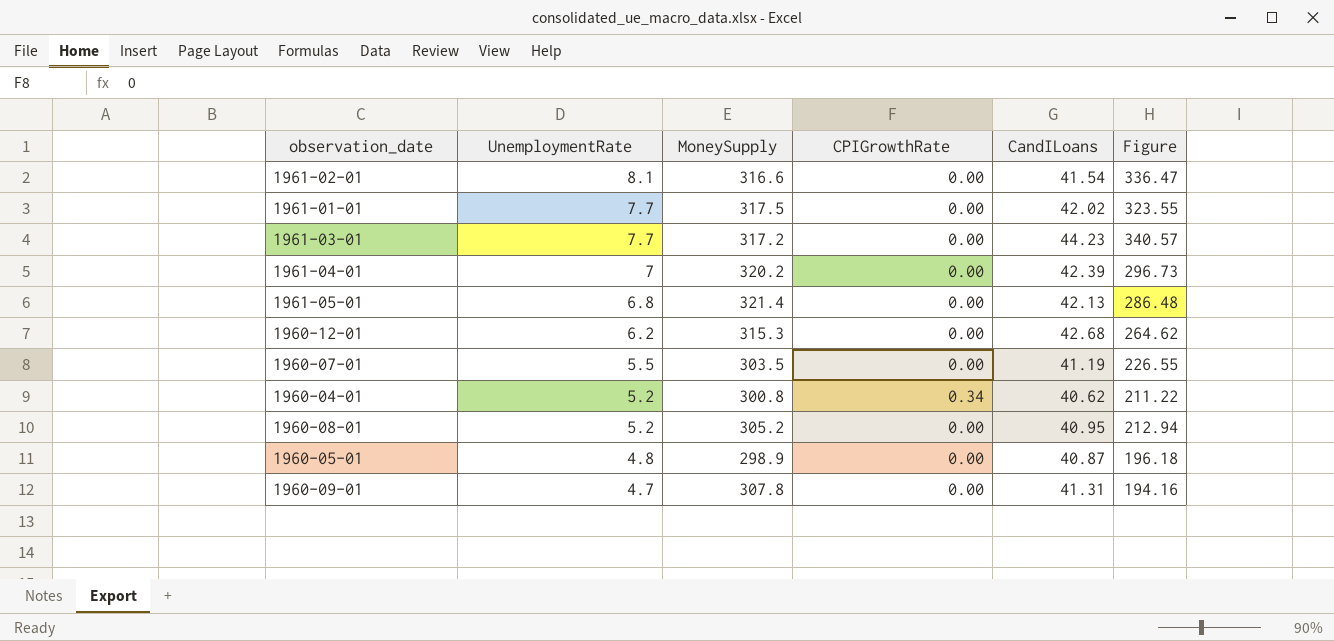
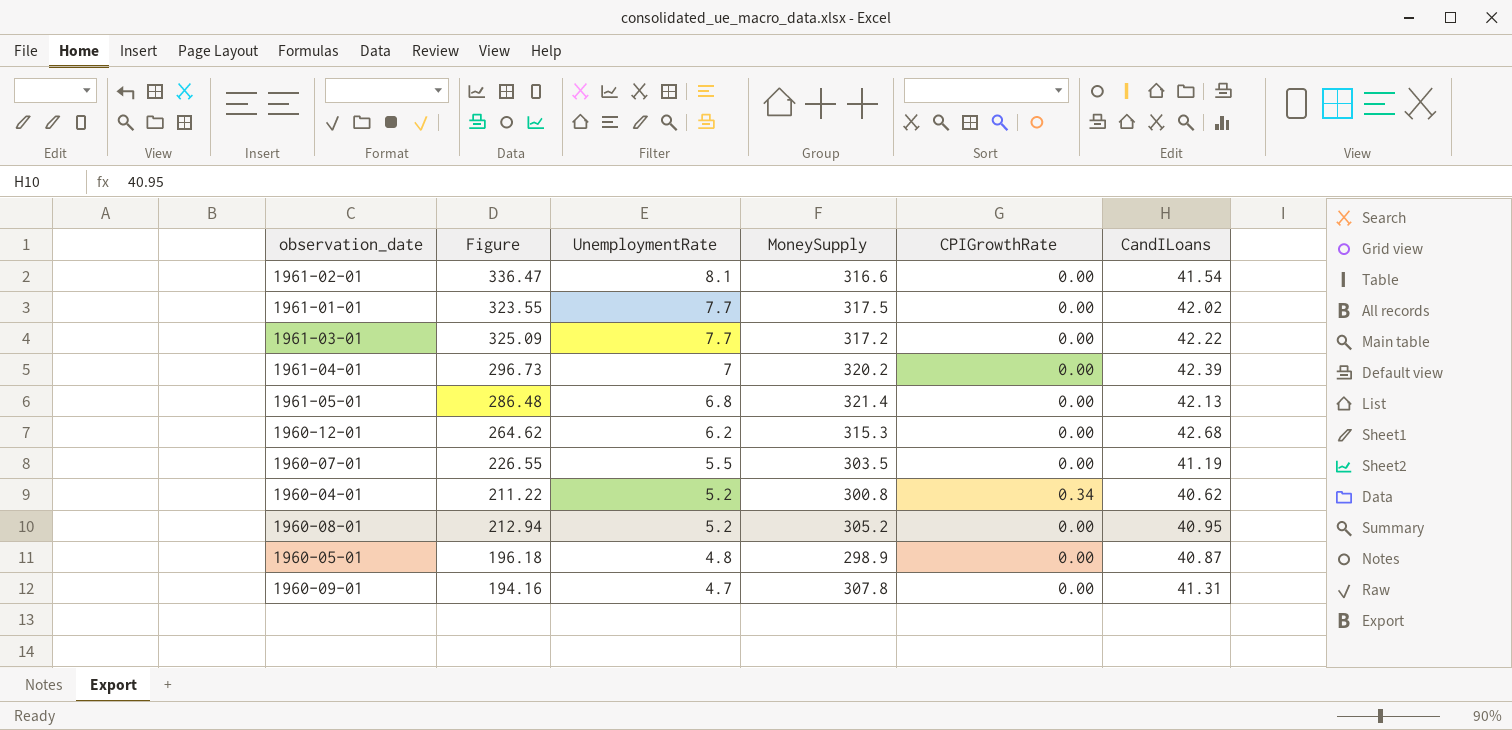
column Figure | position: 6 -> 2
1961-03-01 | Figure: 340.57 -> 325.09
1961-03-01 | CandILoans: 44.23 -> 42.22

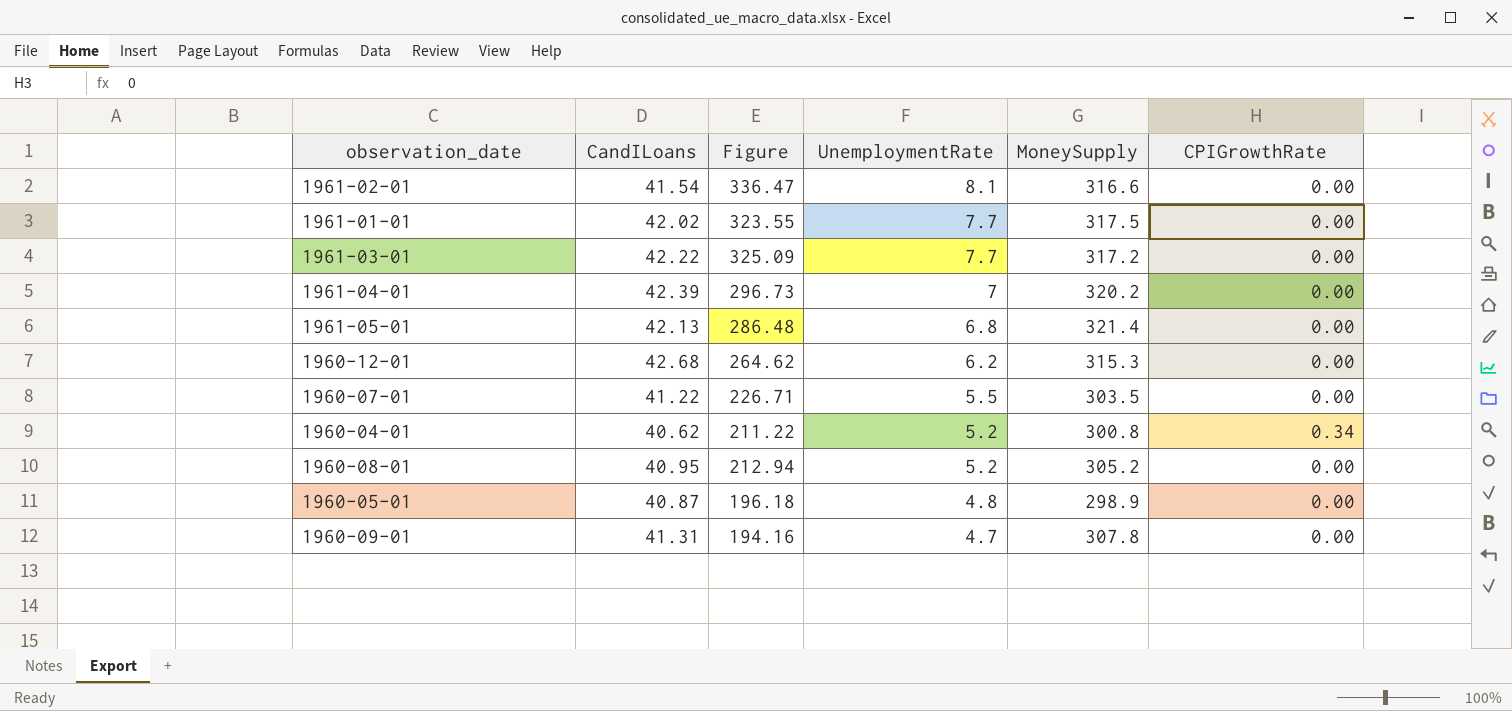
column CandILoans | position: 6 -> 2
1960-07-01 | CandILoans: 41.19 -> 41.22
1960-07-01 | Figure: 226.55 -> 226.71

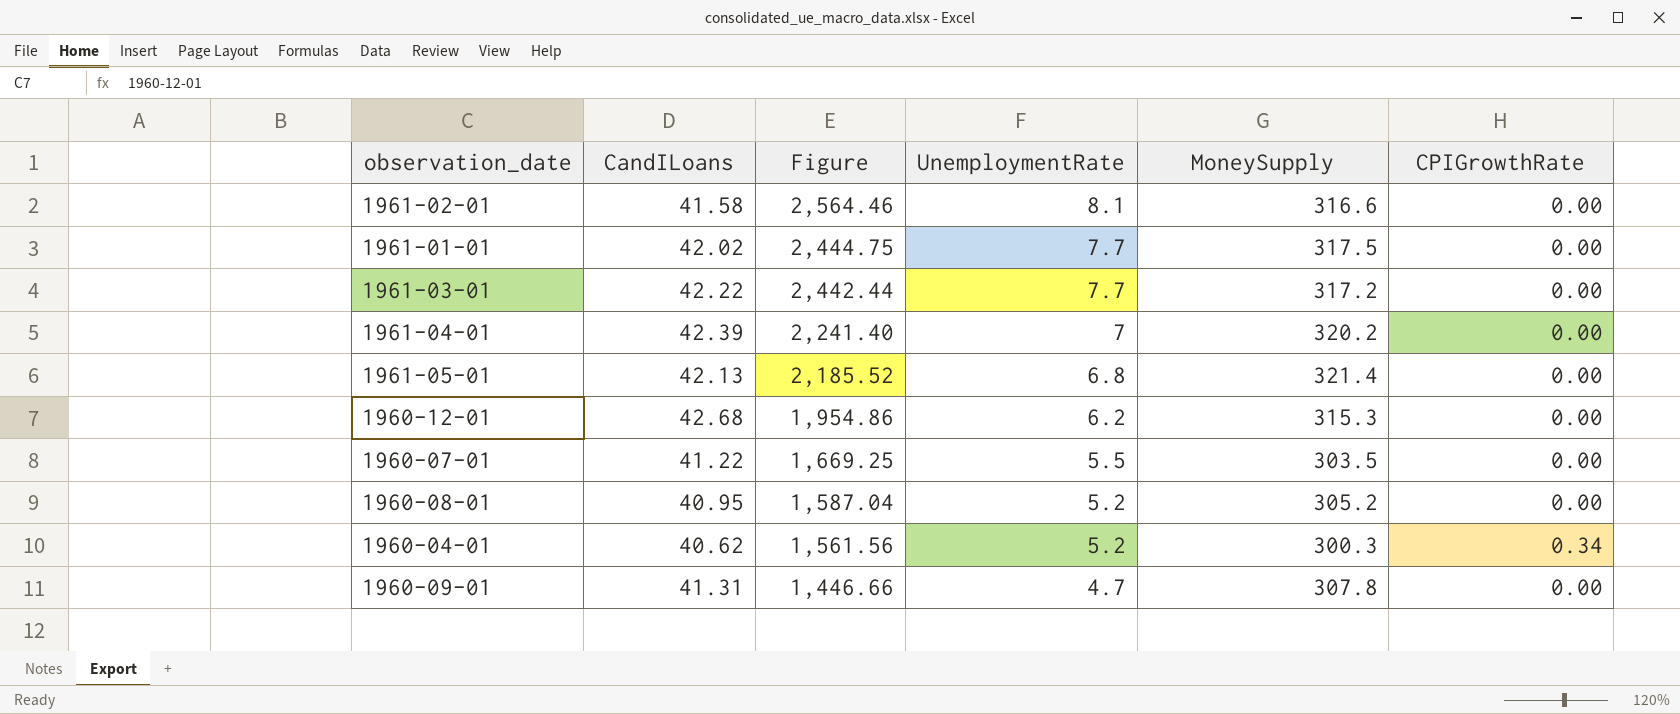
row order: UnemploymentRate descending -> Figure descending
column Figure | formula: [CandILoans] * [UnemploymentRate] -> [UnemploymentRate] * [MoneySupply]
row 1960-05-01: 40.87 | 196.18 | 4.8 | 298.9 | 0.00 -> none
1961-02-01 | CandILoans: 41.54 -> 41.58
1960-04-01 | MoneySupply: 300.8 -> 300.3

